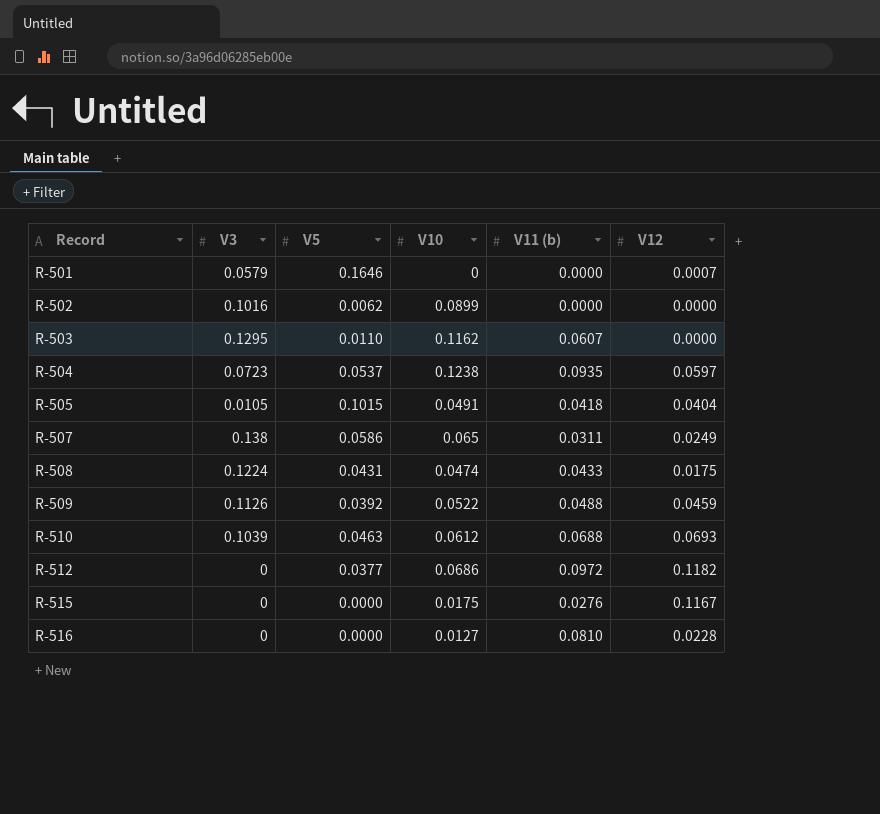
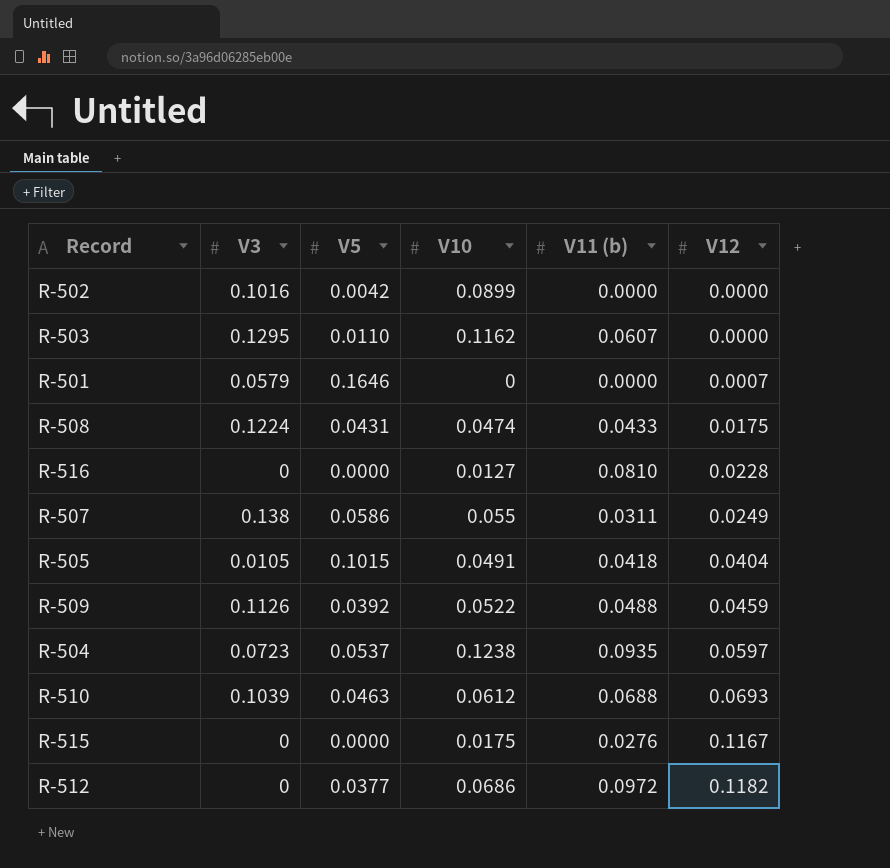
row order: Record ascending -> V12 ascending
R-502 | V5: 0.0062 -> 0.0042
R-507 | V10: 0.065 -> 0.055

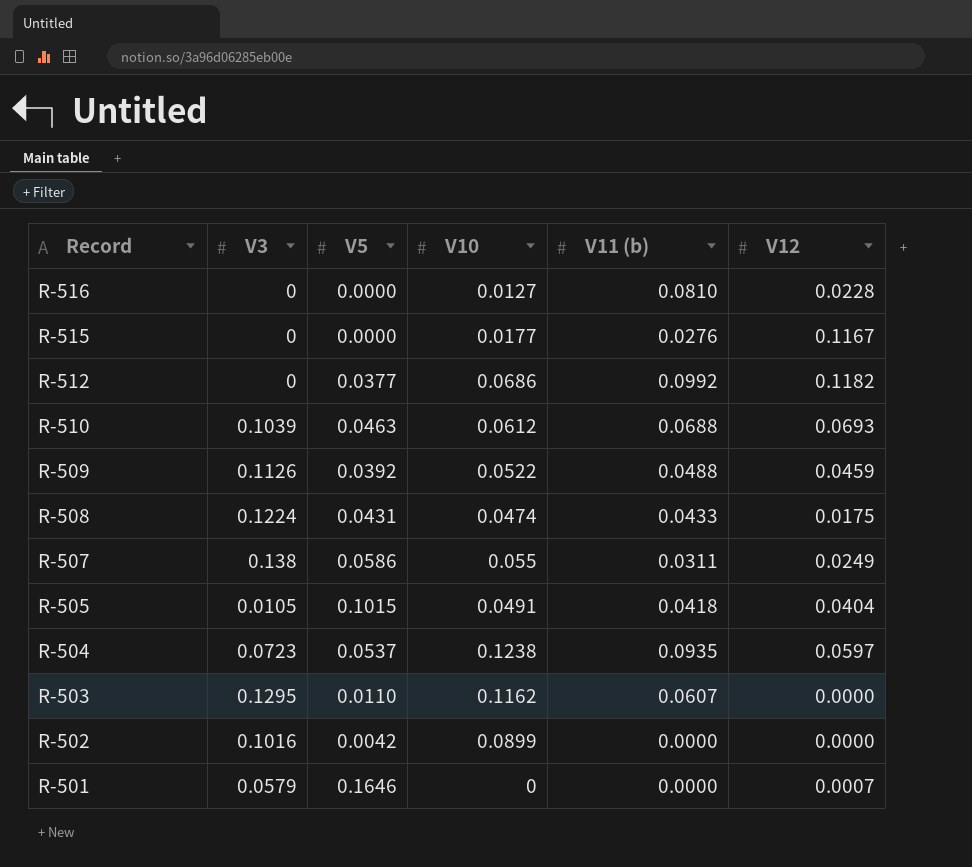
row order: V12 ascending -> Record descending
R-515 | V10: 0.0175 -> 0.0177
R-512 | V11 (b): 0.0972 -> 0.0992

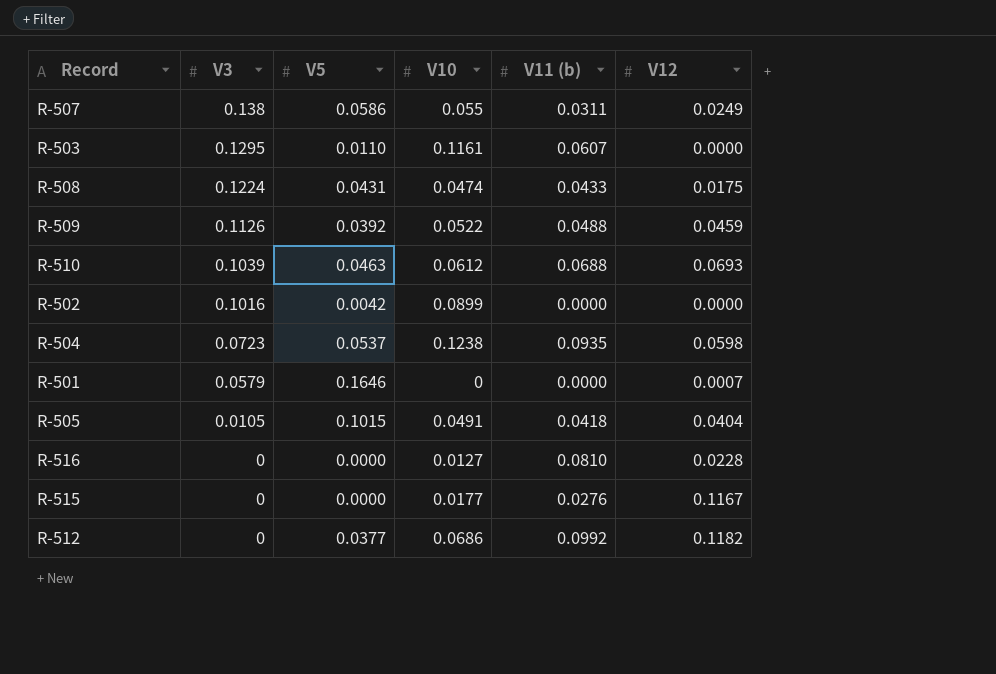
row order: Record descending -> V3 descending
R-503 | V10: 0.1162 -> 0.1161
R-504 | V12: 0.0597 -> 0.0598

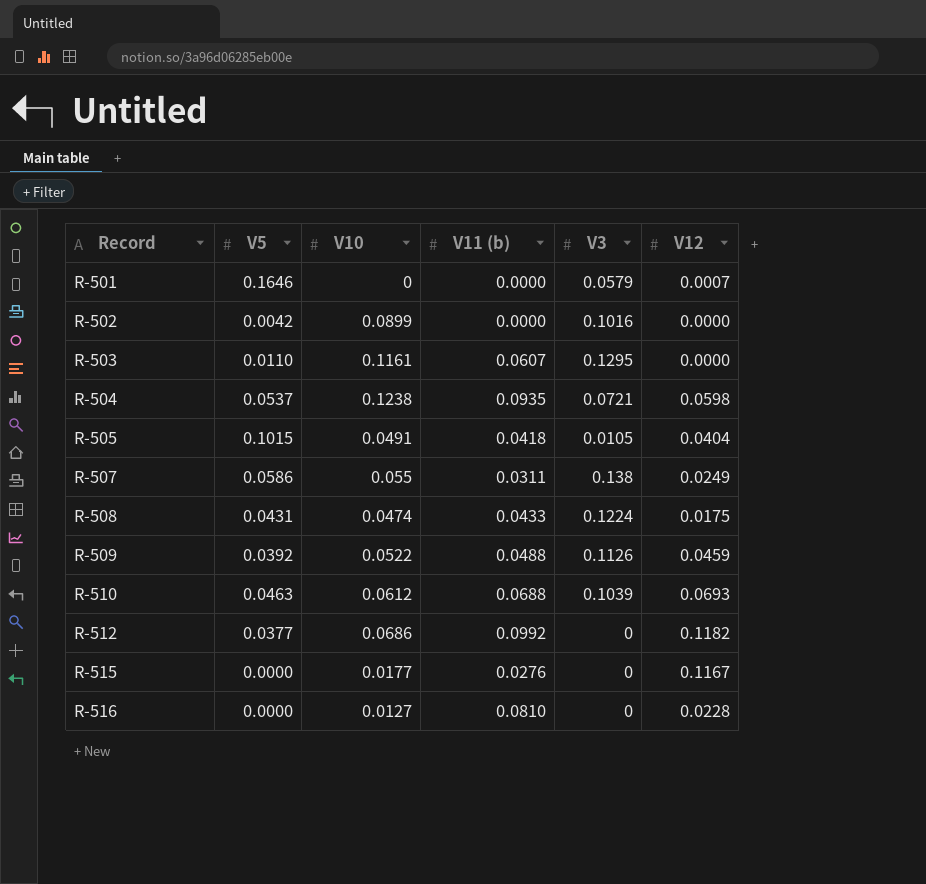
row order: V3 descending -> Record ascending
column V3 | position: 2 -> 5
R-504 | V3: 0.0723 -> 0.0721

